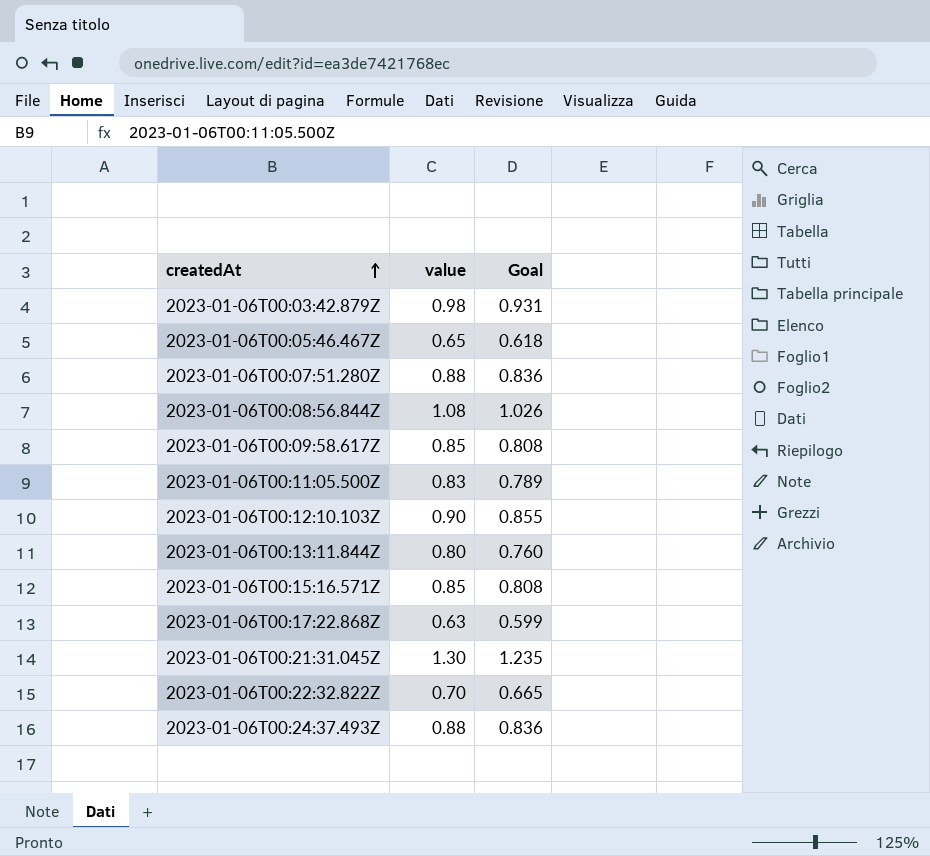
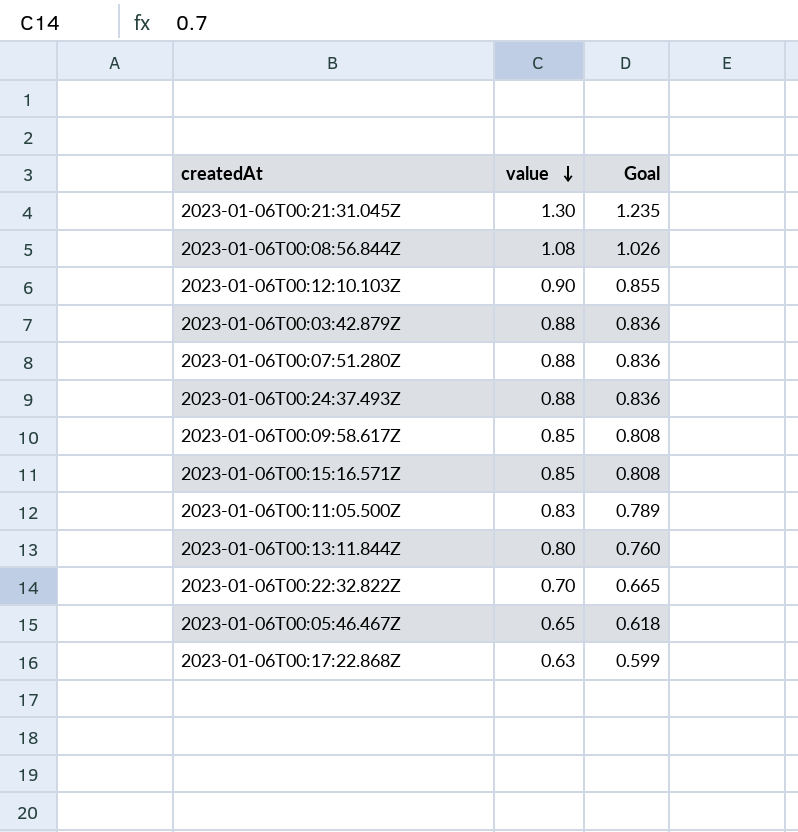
row order: createdAt ascending -> value descending
2023-01-06T00:03:42.879Z | value: 0.98 -> 0.88
2023-01-06T00:03:42.879Z | Goal: 0.931 -> 0.836

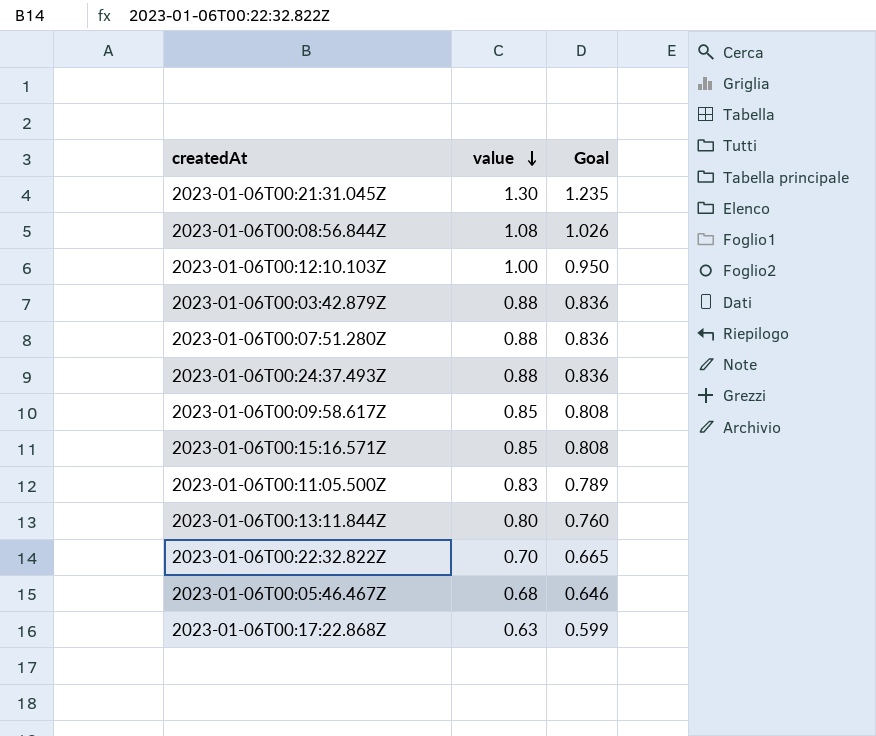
2023-01-06T00:12:10.103Z | value: 0.90 -> 1.00
2023-01-06T00:12:10.103Z | Goal: 0.855 -> 0.950
2023-01-06T00:05:46.467Z | value: 0.65 -> 0.68
2023-01-06T00:05:46.467Z | Goal: 0.618 -> 0.646

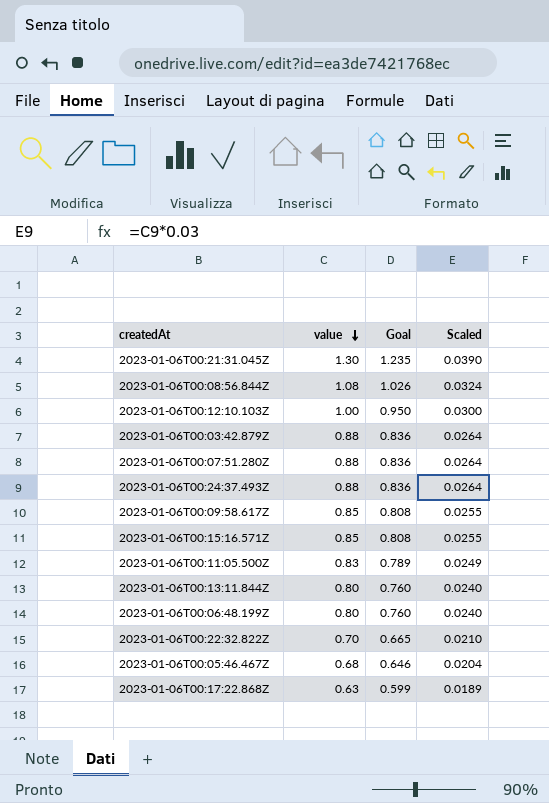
column Scaled | formula: none -> [value] * 0.03
row 2023-01-06T00:06:48.199Z: none -> 0.80 | 0.760 | 0.0240

